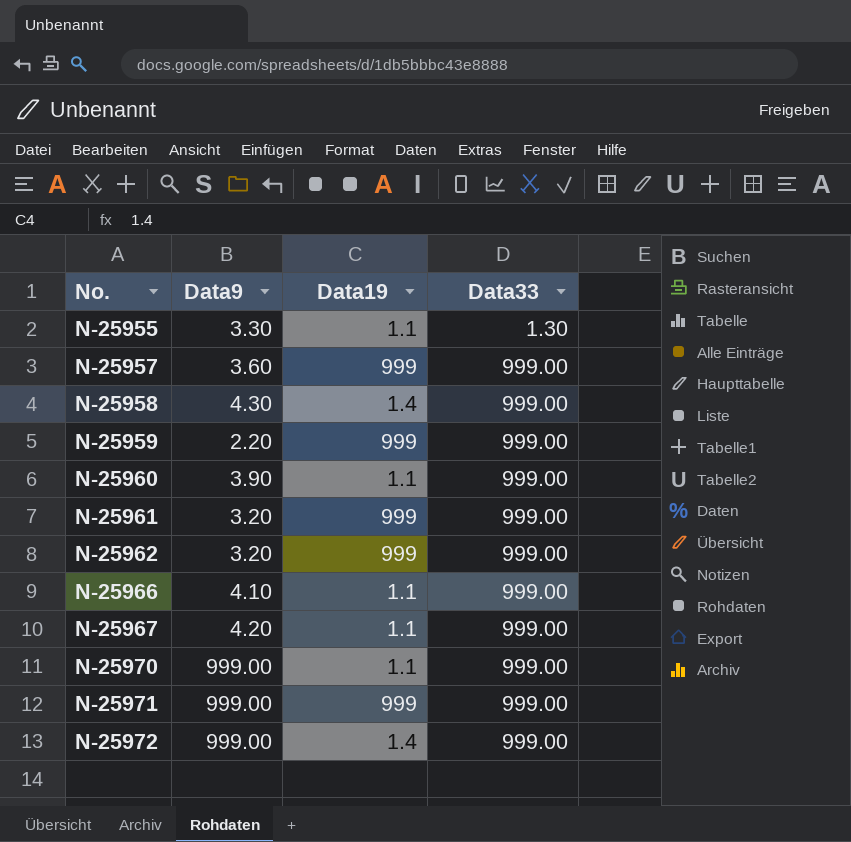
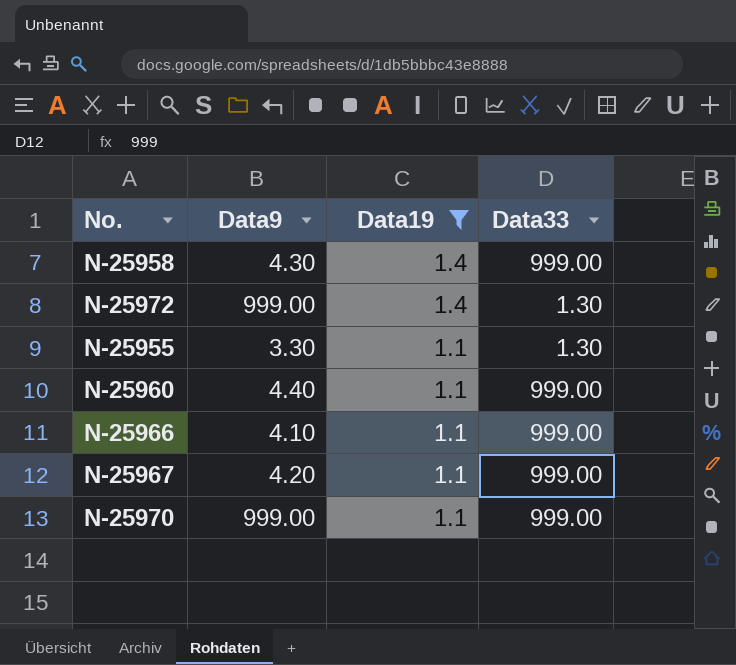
filter: none -> Data19 != 999
row order: No. ascending -> Data19 descending
N-25972 | Data33: 999.00 -> 1.30
N-25960 | Data9: 3.90 -> 4.40

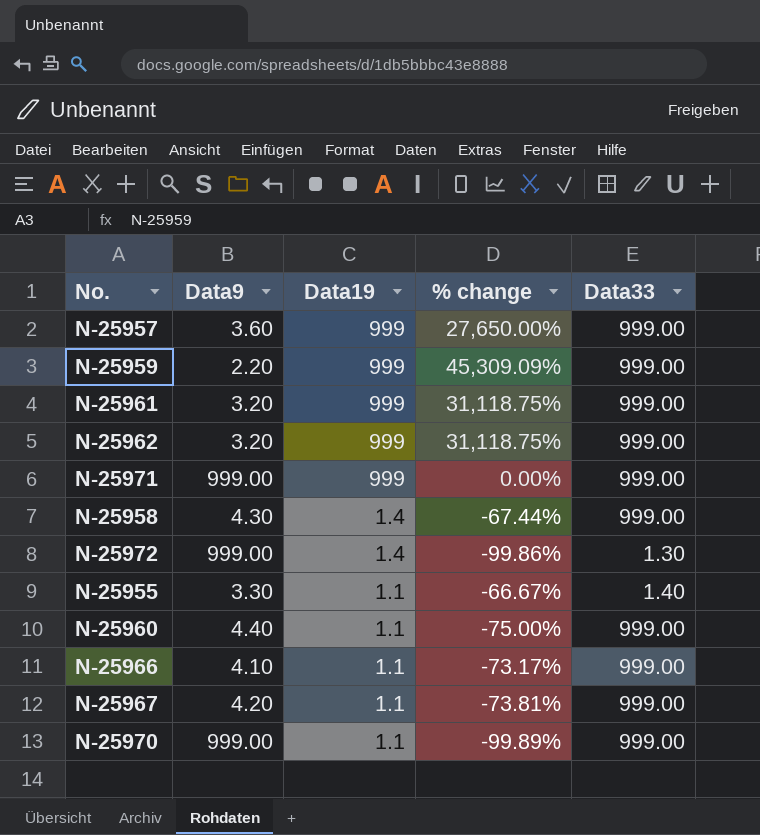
filter: Data19 != 999 -> none
column % change | formula: none -> ([Data19] - [Data9]) / [Data9]
N-25955 | Data33: 1.30 -> 1.40

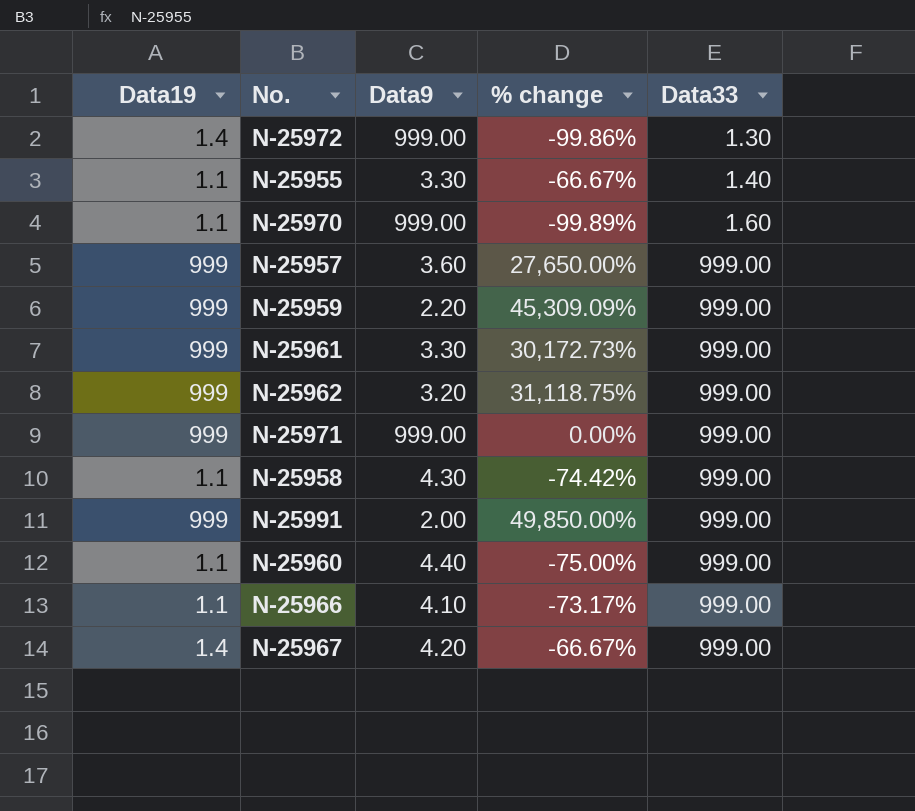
row order: Data19 descending -> Data33 ascending
column Data19 | position: 3 -> 1
N-25970 | Data33: 999.00 -> 1.60
N-25961 | Data9: 3.20 -> 3.30
N-25961 | % change: 31,118.75% -> 30,172.73%
N-25958 | Data19: 1.4 -> 1.1
N-25958 | % change: -67.44% -> -74.42%
row N-25991: none -> 999 | 2.00 | 49,850.00% | 999.00
N-25967 | Data19: 1.1 -> 1.4
N-25967 | % change: -73.81% -> -66.67%

